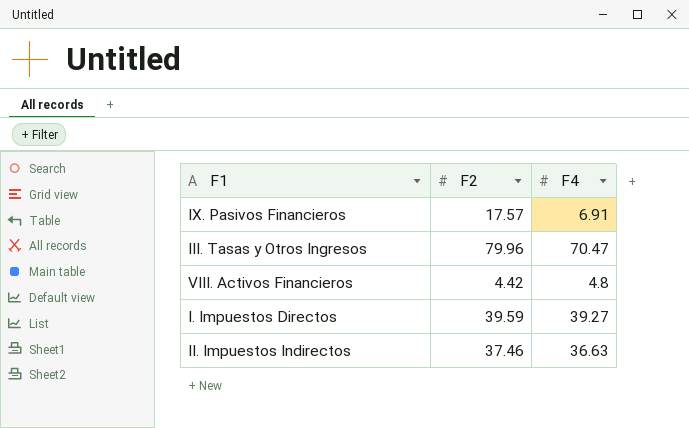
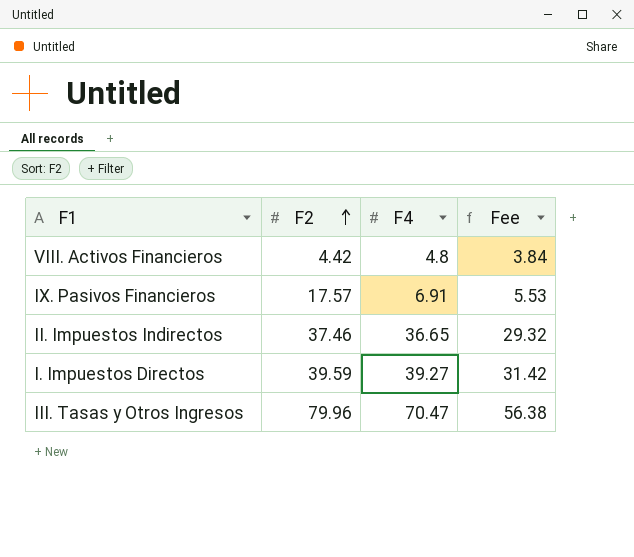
row order: none -> F2 ascending
column Fee | formula: none -> [F4] * 0.8
II. Impuestos Indirectos | F4: 36.63 -> 36.65

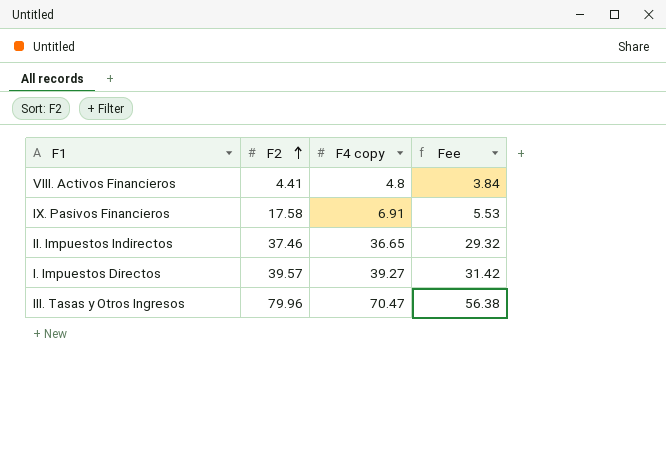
column name: F4 -> F4 copy
VIII. Activos Financieros | F2: 4.42 -> 4.41
IX. Pasivos Financieros | F2: 17.57 -> 17.58
I. Impuestos Directos | F2: 39.59 -> 39.57

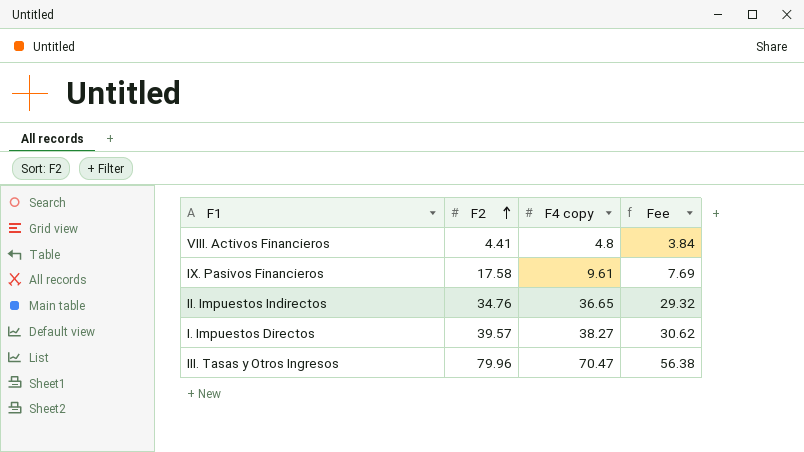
IX. Pasivos Financieros | F4 copy: 6.91 -> 9.61
IX. Pasivos Financieros | Fee: 5.53 -> 7.69
II. Impuestos Indirectos | F2: 37.46 -> 34.76
I. Impuestos Directos | F4 copy: 39.27 -> 38.27
I. Impuestos Directos | Fee: 31.42 -> 30.62

